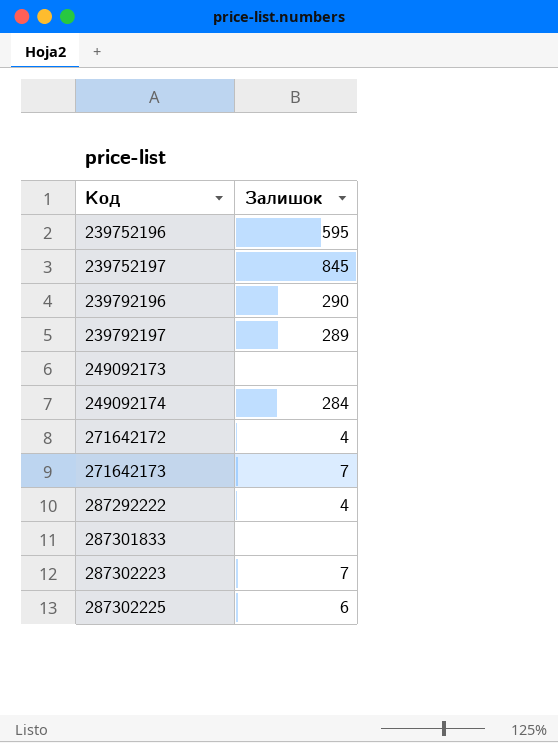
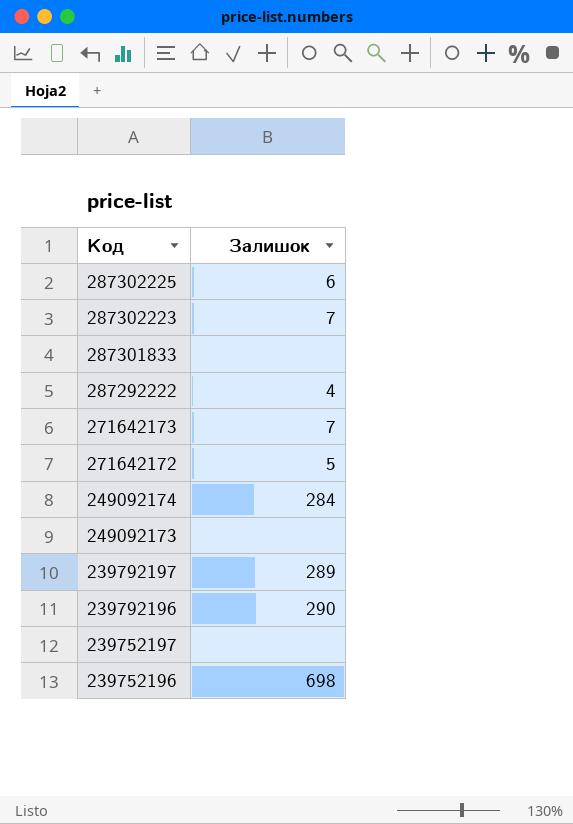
row order: Код ascending -> Код descending
271642172 | Залишок: 4 -> 5
239752197 | Залишок: 845 -> none
239752196 | Залишок: 595 -> 698

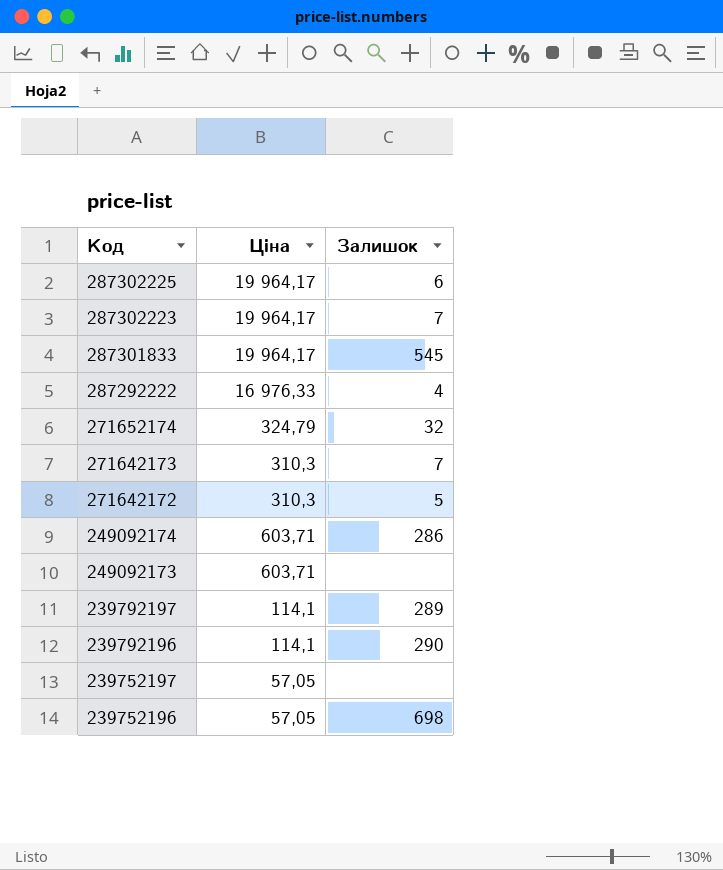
column Ціна | position: none -> 2
287301833 | Залишок: none -> 545
row 271652174: none -> 324,79 | 32
249092174 | Залишок: 284 -> 286

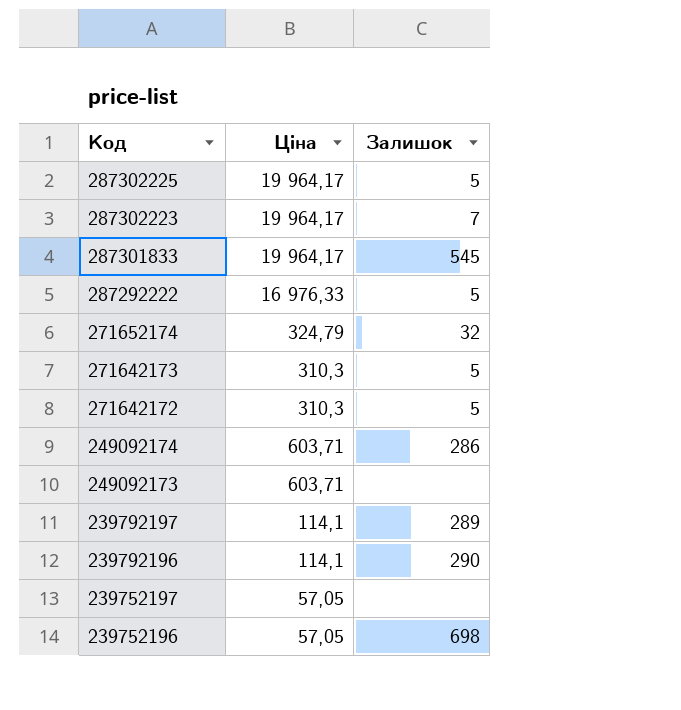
287302225 | Залишок: 6 -> 5
287292222 | Залишок: 4 -> 5
271642173 | Залишок: 7 -> 5

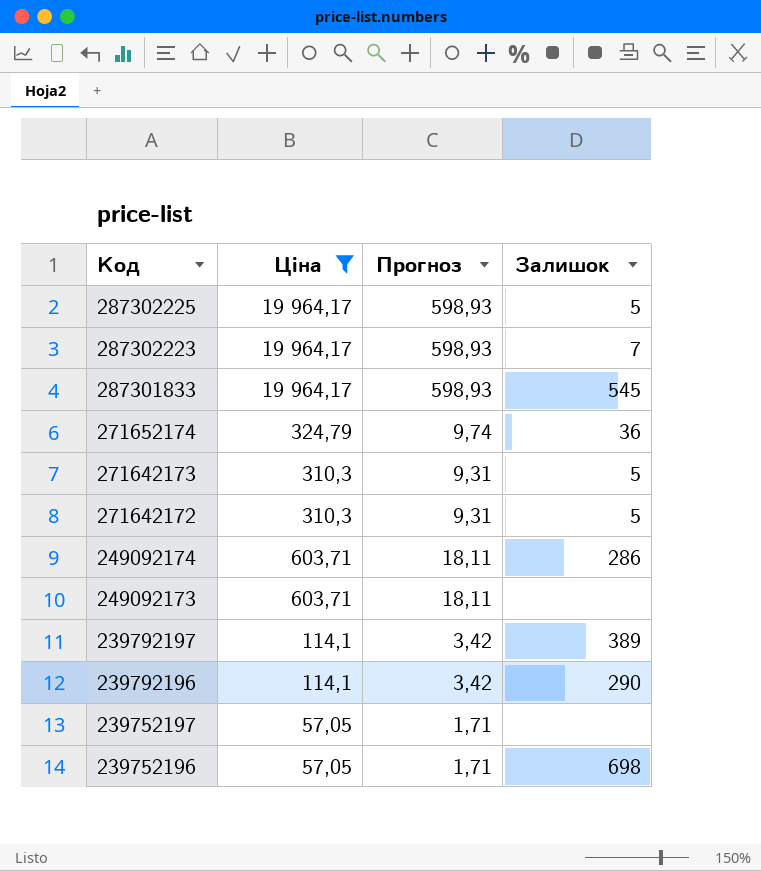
filter: none -> Ціна != 16 976,33
column Прогноз | formula: none -> [Ціна] * 0,03
271652174 | Залишок: 32 -> 36
239792197 | Залишок: 289 -> 389

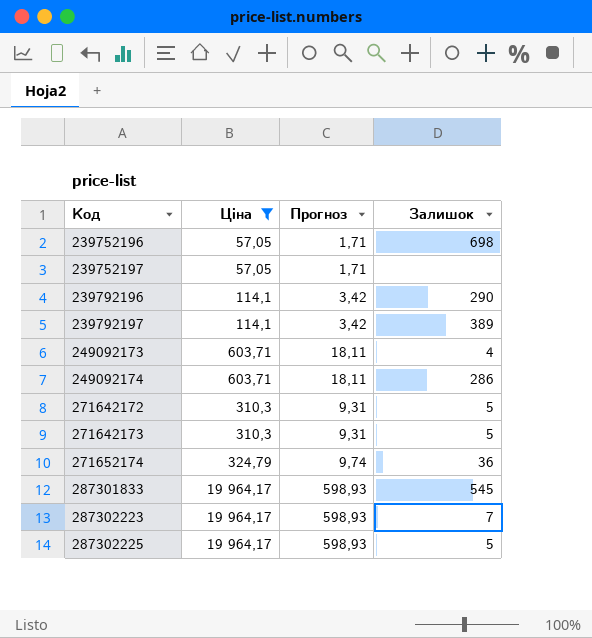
row order: Код descending -> Код ascending
249092173 | Залишок: none -> 4

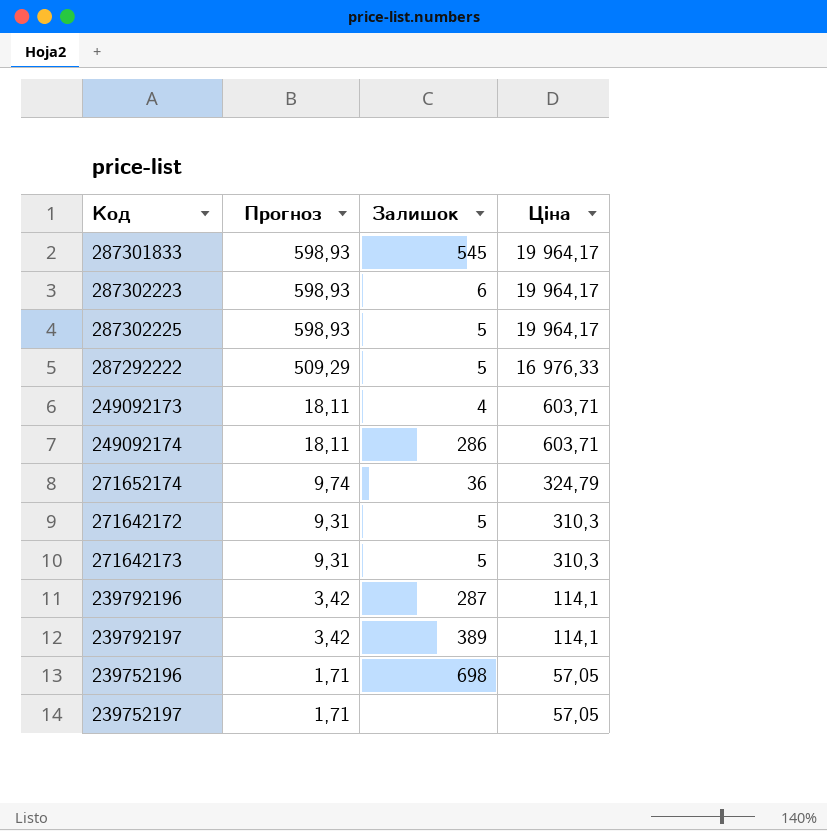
filter: Ціна != 16 976,33 -> none
row order: Код ascending -> Прогноз descending
column Ціна | position: 2 -> 4
287302223 | Залишок: 7 -> 6
239792196 | Залишок: 290 -> 287

